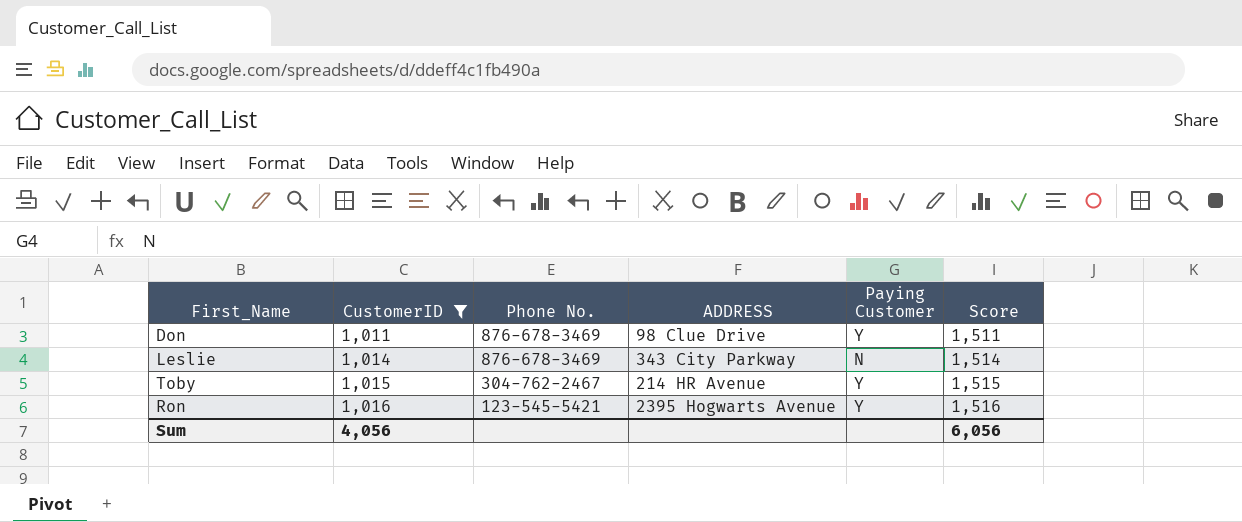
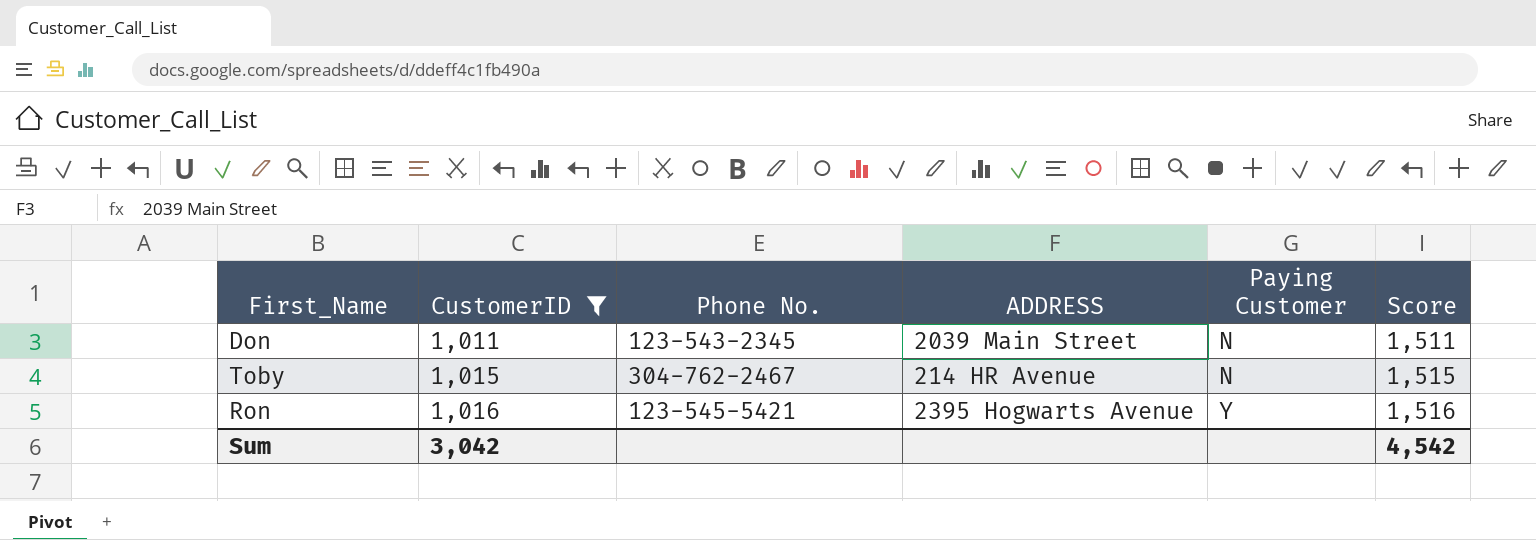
row Leslie: 1,014 | 876-678-3469 | 343 City Parkway | N | 1,514 -> none
Don | Phone No.: 876-678-3469 -> 123-543-2345
Don | ADDRESS: 98 Clue Drive -> 2039 Main Street
Don | Paying Customer: Y -> N
Toby | Paying Customer: Y -> N
Sum | CustomerID: 4,056 -> 3,042
Sum | Score: 6,056 -> 4,542

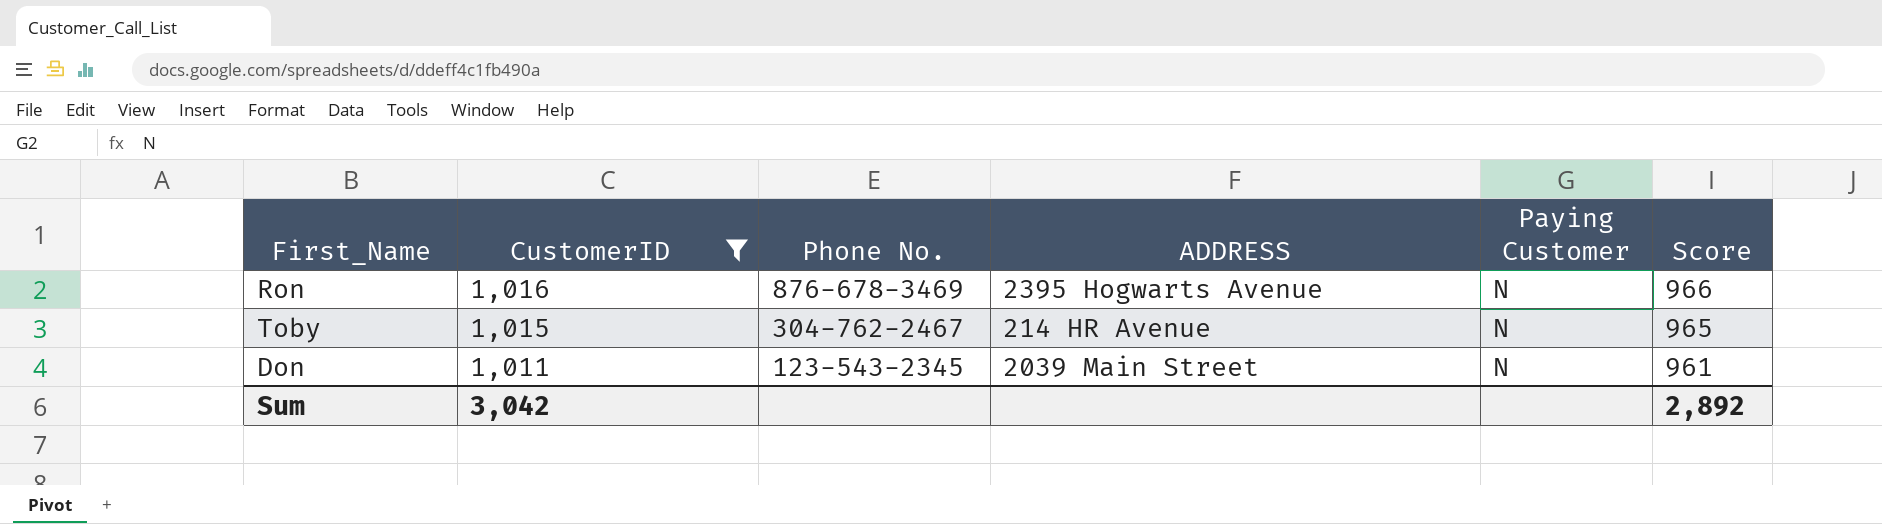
row order: CustomerID ascending -> CustomerID descending
column Score | formula: [CustomerID] + 500 -> [CustomerID] - 50
Ron | Phone No.: 123-545-5421 -> 876-678-3469
Ron | Paying Customer: Y -> N
Sum | Score: 4,542 -> 2,892

